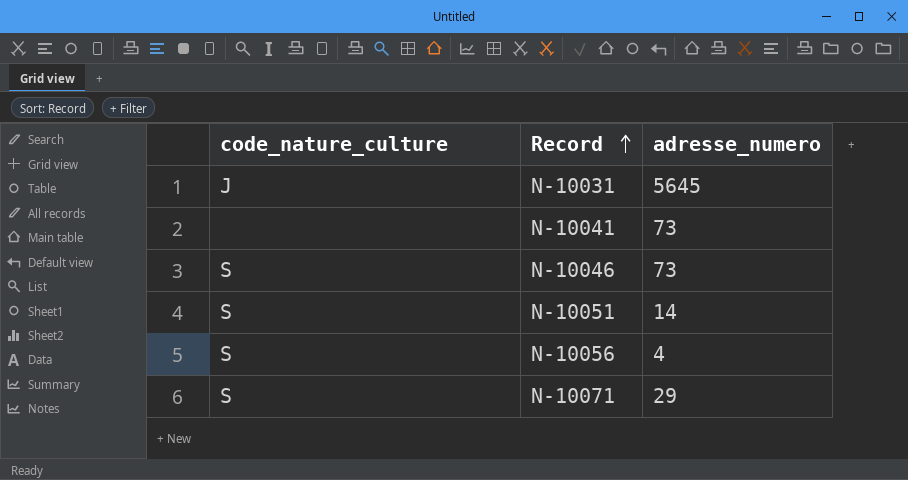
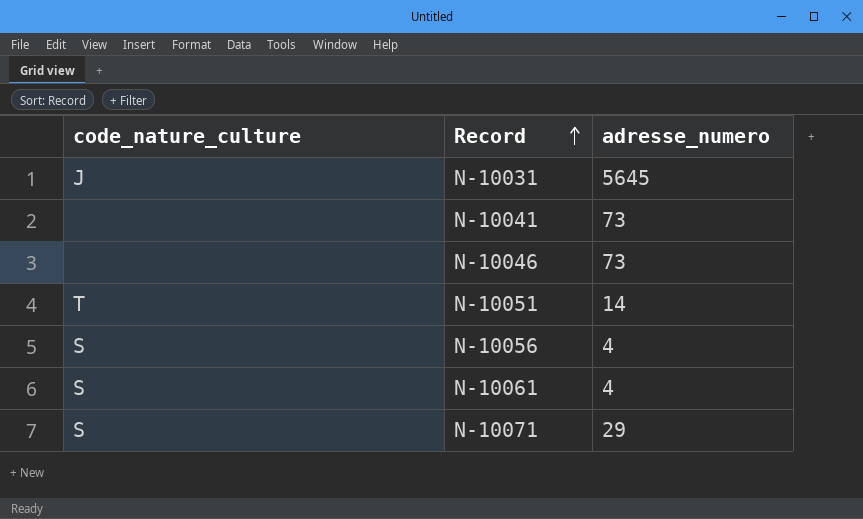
N-10046 | code_nature_culture: S -> none
N-10051 | code_nature_culture: S -> T
row N-10061: none -> S | 4

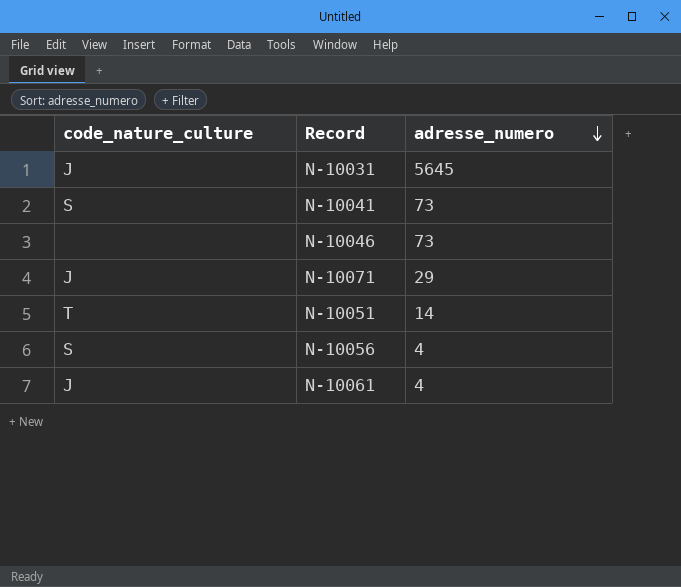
row order: Record ascending -> adresse_numero descending
N-10041 | code_nature_culture: none -> S
N-10071 | code_nature_culture: S -> J
N-10061 | code_nature_culture: S -> J

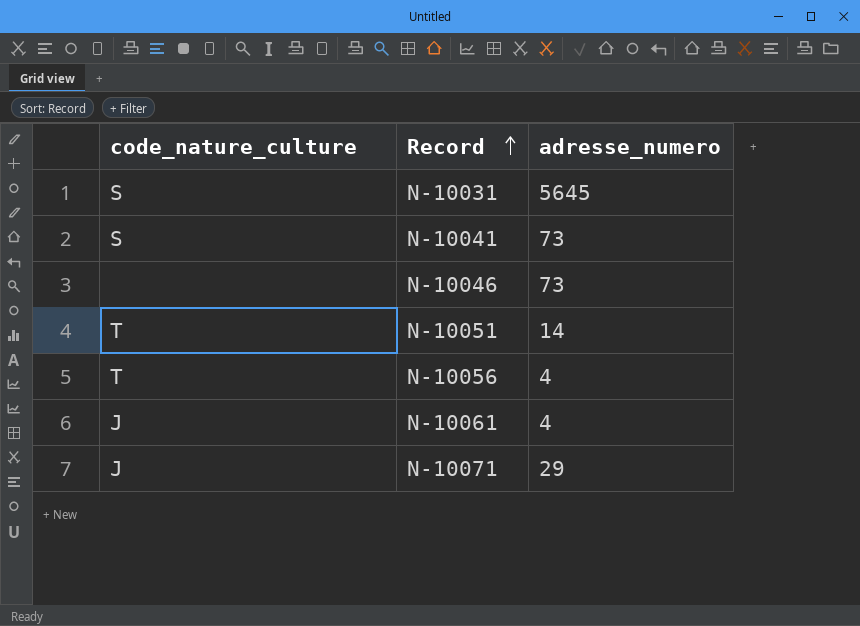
row order: adresse_numero descending -> Record ascending
N-10031 | code_nature_culture: J -> S
N-10056 | code_nature_culture: S -> T

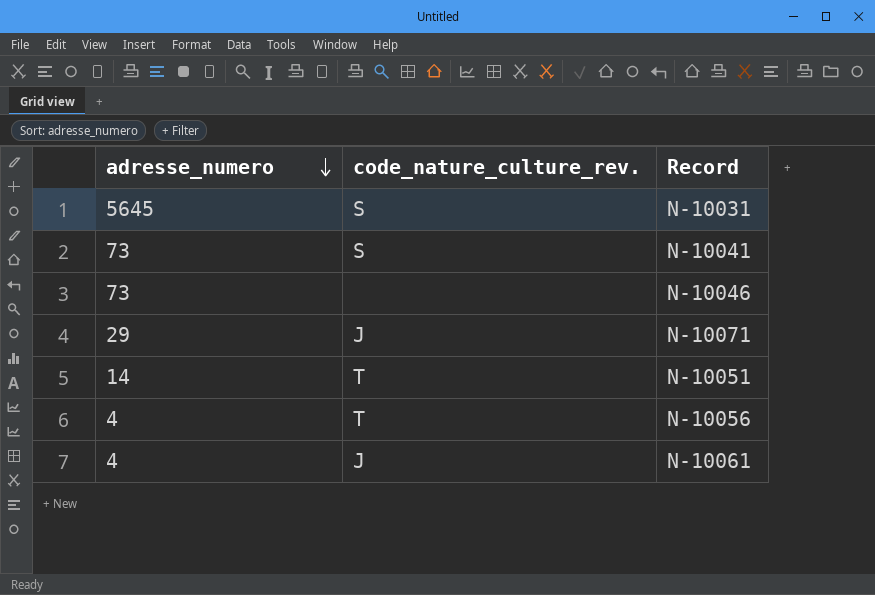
row order: Record ascending -> adresse_numero descending
column adresse_numero | position: 3 -> 1
column name: code_nature_culture -> code_nature_culture_rev.

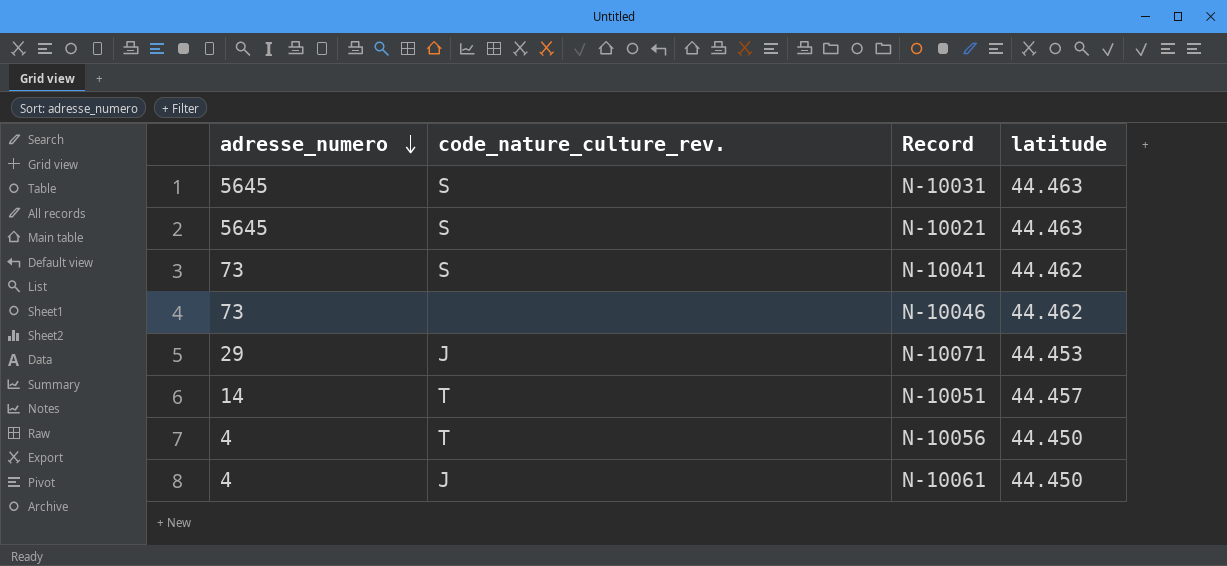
column latitude | position: none -> 4
row N-10021: none -> 5645 | S | 44.463

